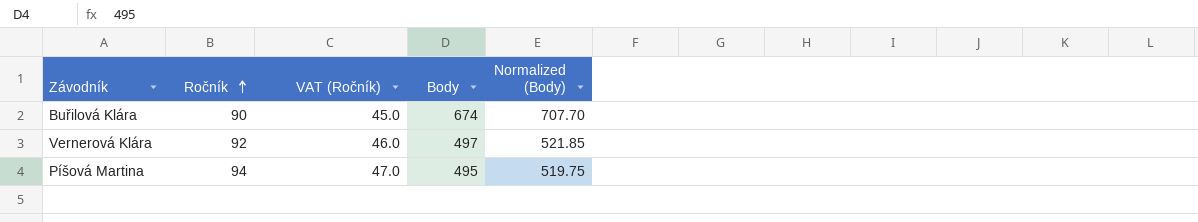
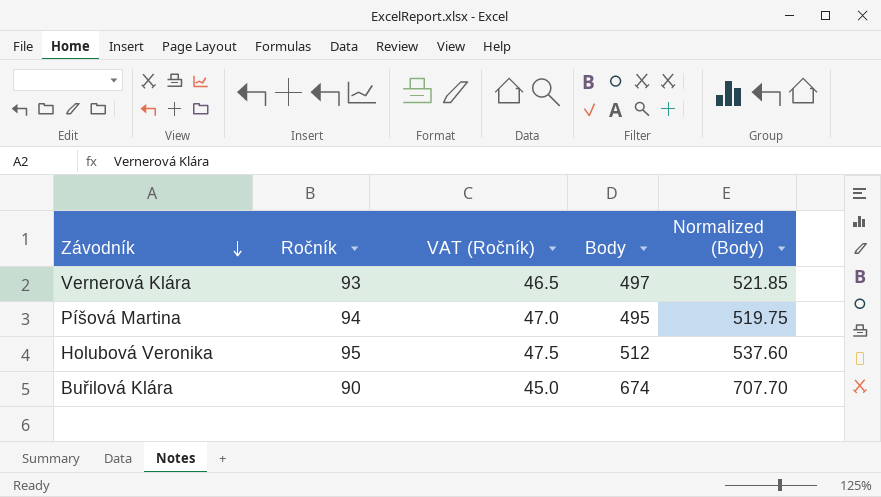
row order: Ročník ascending -> Závodník descending
Vernerová Klára | Ročník: 92 -> 93
Vernerová Klára | VAT (Ročník): 46.0 -> 46.5
row Holubová Veronika: none -> 95 | 47.5 | 512 | 537.60

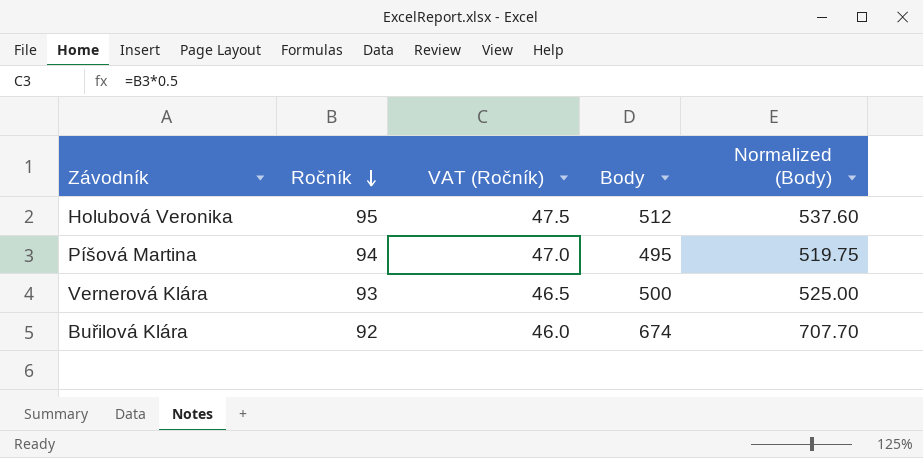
row order: Závodník descending -> Ročník descending
Vernerová Klára | Body: 497 -> 500
Vernerová Klára | Normalized (Body): 521.85 -> 525.00
Buřilová Klára | Ročník: 90 -> 92
Buřilová Klára | VAT (Ročník): 45.0 -> 46.0

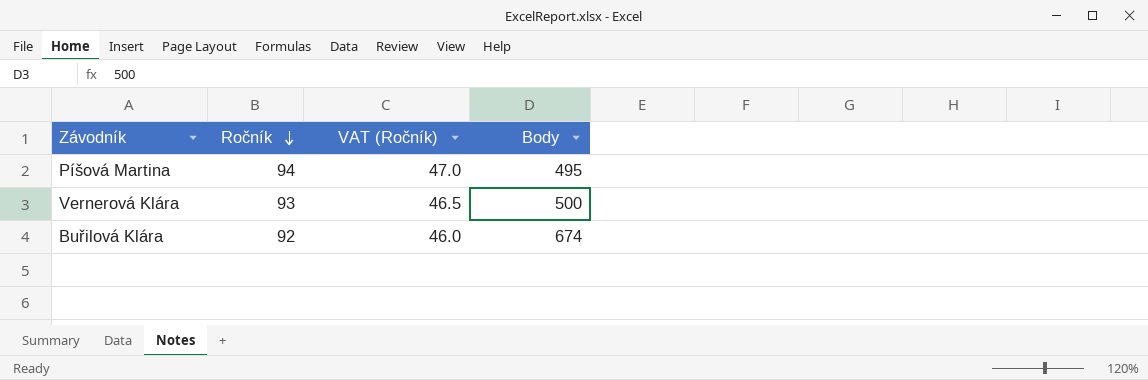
column Normalized (Body) | formula: [Body] * 1.05 -> none
row Holubová Veronika: 95 | 47.5 | 512 | 537.60 -> none

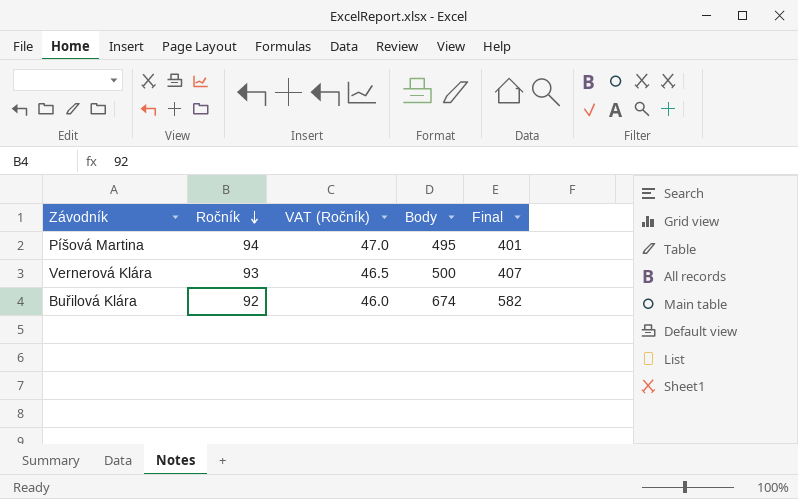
column Final | formula: none -> [Body] - [Ročník]

